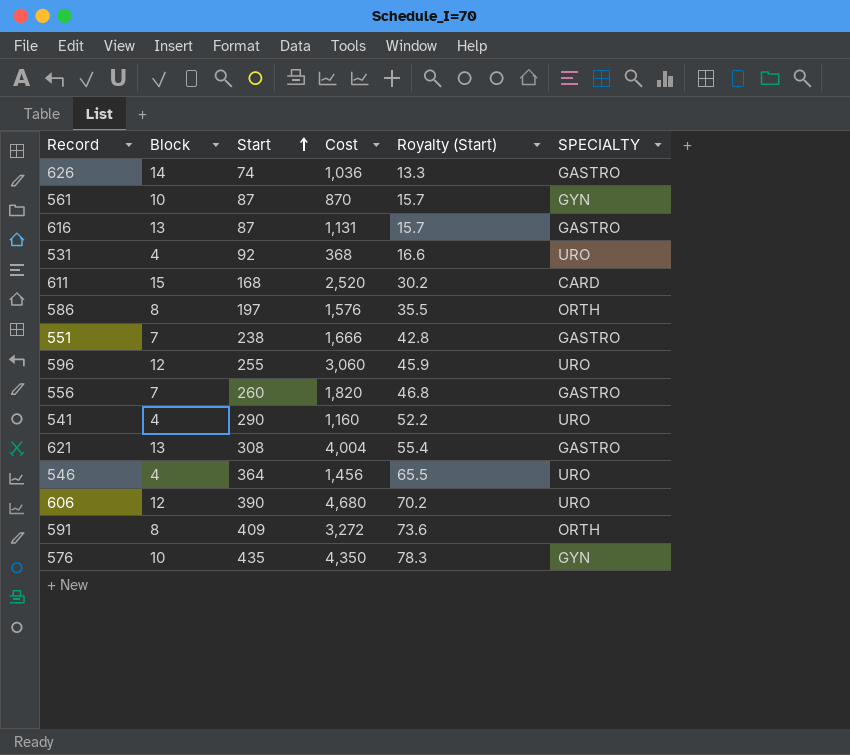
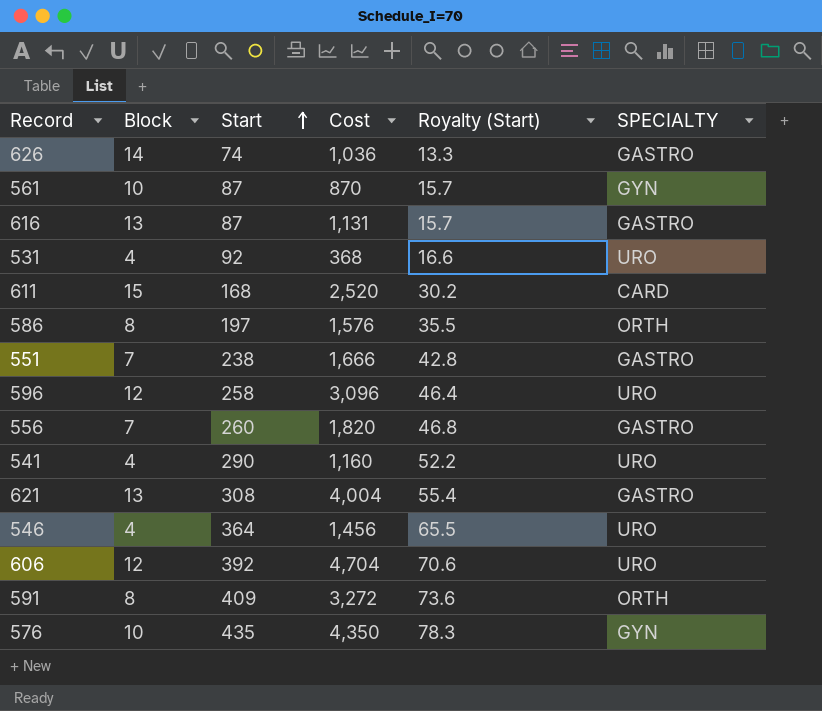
596 | Start: 255 -> 258
596 | Cost: 3,060 -> 3,096
596 | Royalty (Start): 45.9 -> 46.4
606 | Start: 390 -> 392
606 | Cost: 4,680 -> 4,704
606 | Royalty (Start): 70.2 -> 70.6

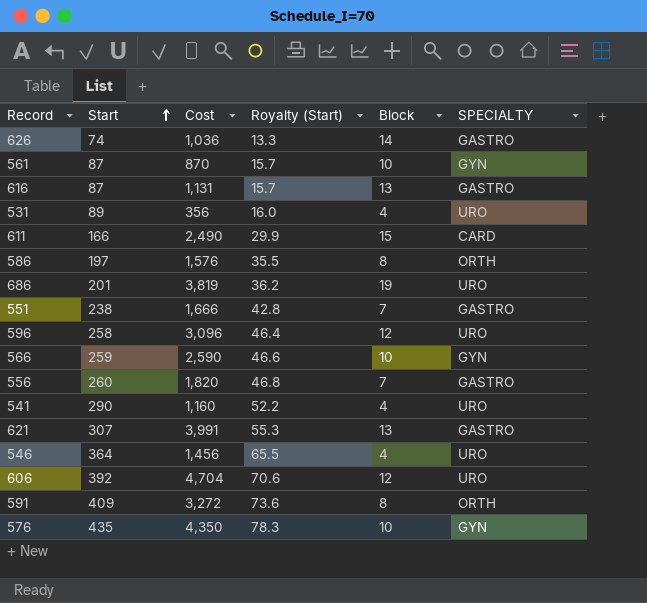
column Block | position: 2 -> 5
531 | Start: 92 -> 89
531 | Cost: 368 -> 356
531 | Royalty (Start): 16.6 -> 16.0
611 | Start: 168 -> 166
611 | Cost: 2,520 -> 2,490
611 | Royalty (Start): 30.2 -> 29.9
row 686: none -> 201 | 3,819 | 36.2 | 19 | URO
row 566: none -> 259 | 2,590 | 46.6 | 10 | GYN
621 | Start: 308 -> 307
621 | Cost: 4,004 -> 3,991
621 | Royalty (Start): 55.4 -> 55.3

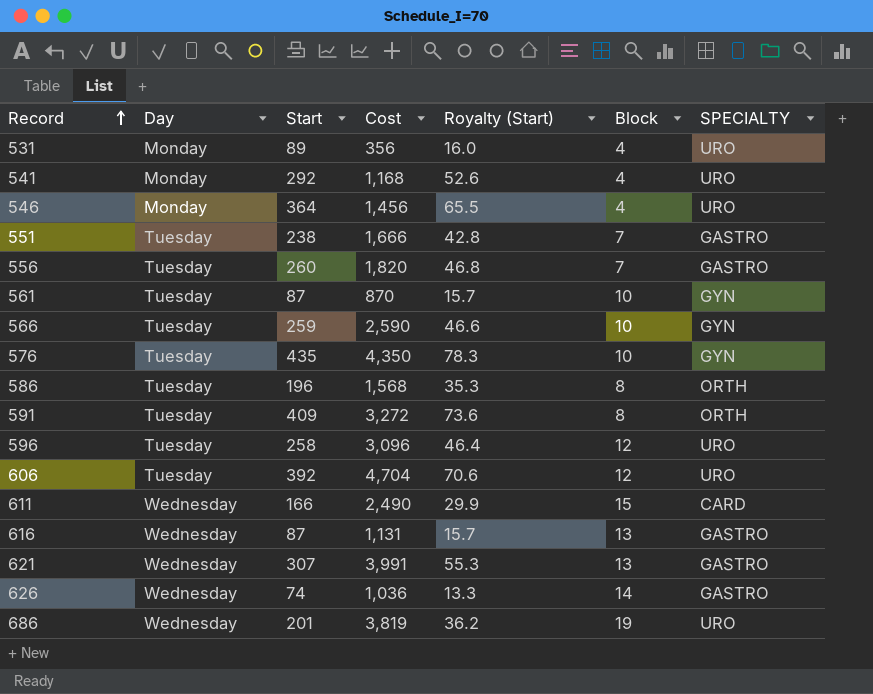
row order: Start ascending -> Record ascending
column Day | position: none -> 2
541 | Start: 290 -> 292
541 | Cost: 1,160 -> 1,168
541 | Royalty (Start): 52.2 -> 52.6
586 | Start: 197 -> 196
586 | Cost: 1,576 -> 1,568
586 | Royalty (Start): 35.5 -> 35.3

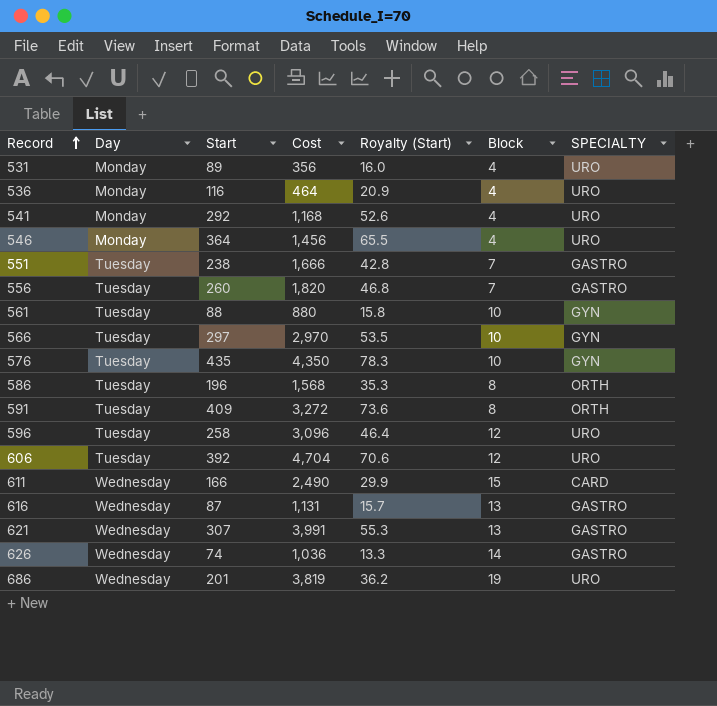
row 536: none -> Monday | 116 | 464 | 20.9 | 4 | URO
561 | Start: 87 -> 88
561 | Cost: 870 -> 880
561 | Royalty (Start): 15.7 -> 15.8
566 | Start: 259 -> 297
566 | Cost: 2,590 -> 2,970
566 | Royalty (Start): 46.6 -> 53.5

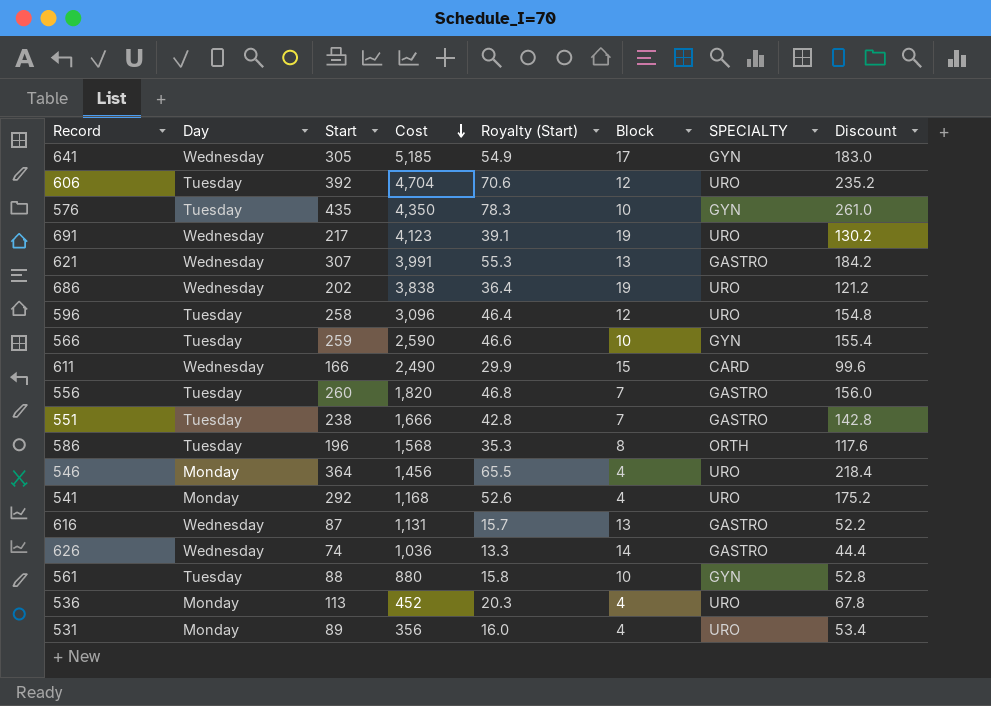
row order: Record ascending -> Cost descending
column Discount | formula: none -> [Start] * 0.6
row 591: Tuesday | 409 | 3,272 | 73.6 | 8 | ORTH -> none
row 641: none -> Wednesday | 305 | 5,185 | 54.9 | 17 | GYN | 183.0
row 691: none -> Wednesday | 217 | 4,123 | 39.1 | 19 | URO | 130.2
686 | Start: 201 -> 202
686 | Cost: 3,819 -> 3,838
686 | Royalty (Start): 36.2 -> 36.4
566 | Start: 297 -> 259
566 | Cost: 2,970 -> 2,590
566 | Royalty (Start): 53.5 -> 46.6
536 | Start: 116 -> 113
536 | Cost: 464 -> 452
536 | Royalty (Start): 20.9 -> 20.3

